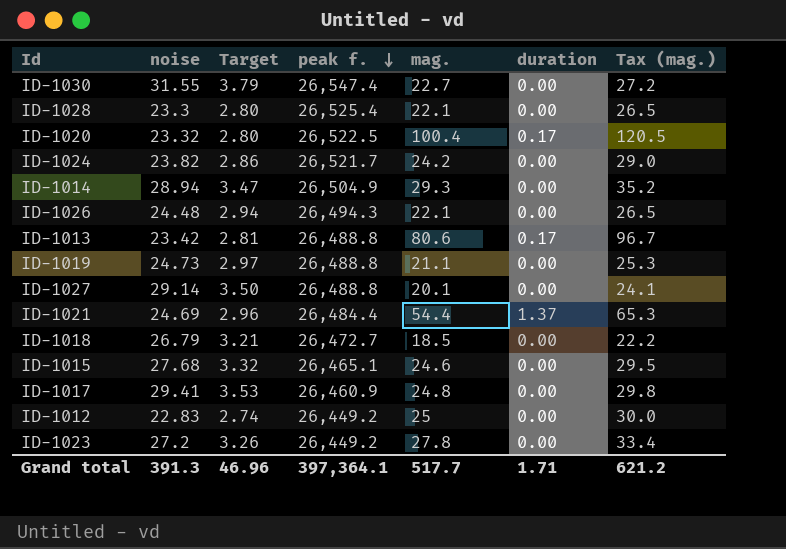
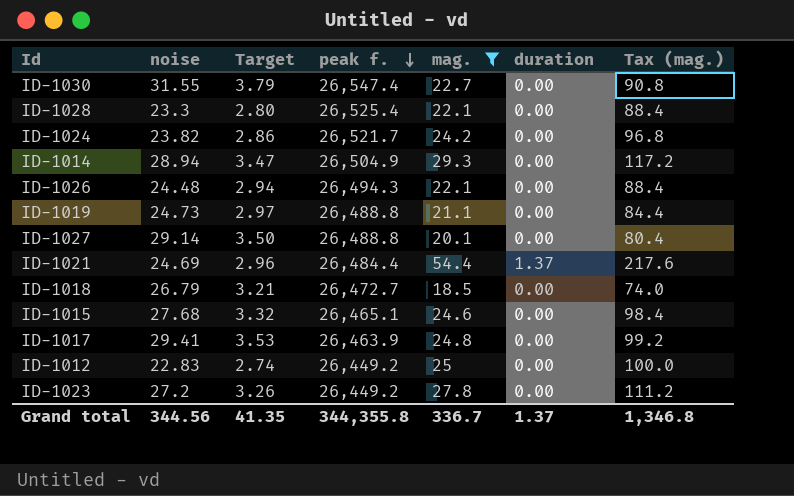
filter: none -> mag. <= 54.4
column Tax (mag.) | formula: [mag.] * 1.2 -> [mag.] * 4
ID-1017 | peak f.: 26,460.9 -> 26,463.9
Grand total | noise: 391.3 -> 344.56
Grand total | Target: 46.96 -> 41.35
Grand total | peak f.: 397,364.1 -> 344,355.8
Grand total | mag.: 517.7 -> 336.7
Grand total | duration: 1.71 -> 1.37
Grand total | Tax (mag.): 621.2 -> 1,346.8

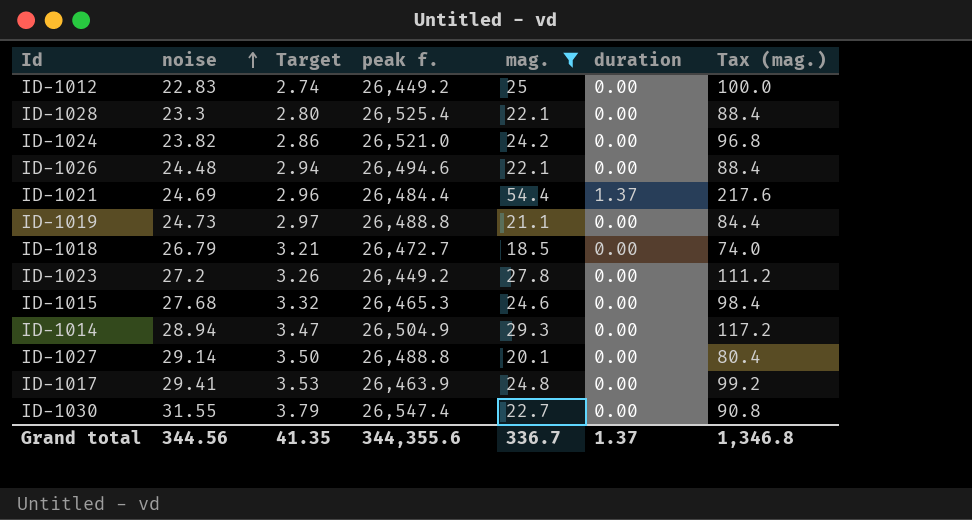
row order: peak f. descending -> noise ascending
ID-1024 | peak f.: 26,521.7 -> 26,521.0
ID-1026 | peak f.: 26,494.3 -> 26,494.6
ID-1015 | peak f.: 26,465.1 -> 26,465.3
Grand total | peak f.: 344,355.8 -> 344,355.6

